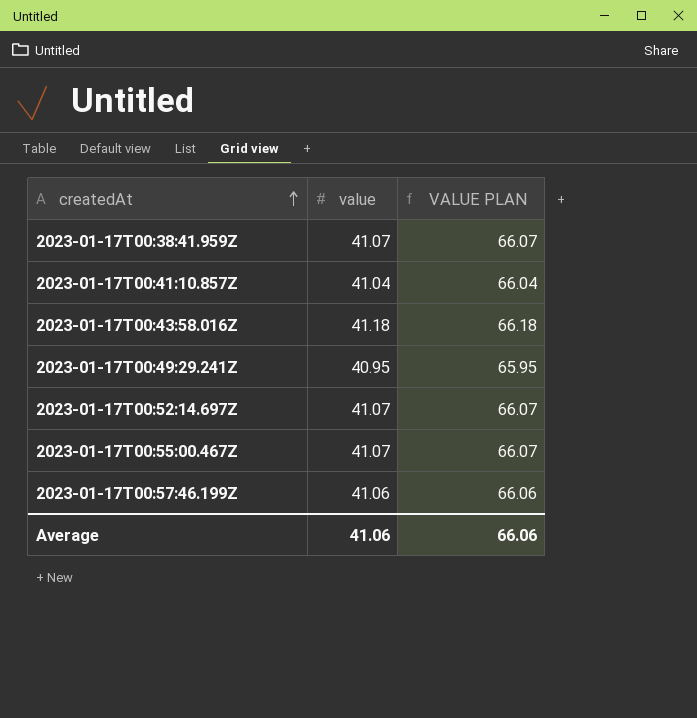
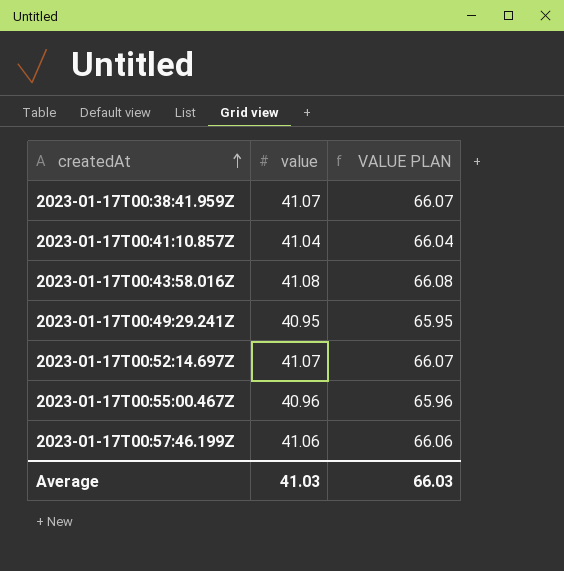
2023-01-17T00:43:58.016Z | value: 41.18 -> 41.08
2023-01-17T00:43:58.016Z | VALUE PLAN: 66.18 -> 66.08
2023-01-17T00:55:00.467Z | value: 41.07 -> 40.96
2023-01-17T00:55:00.467Z | VALUE PLAN: 66.07 -> 65.96
Average | value: 41.06 -> 41.03
Average | VALUE PLAN: 66.06 -> 66.03

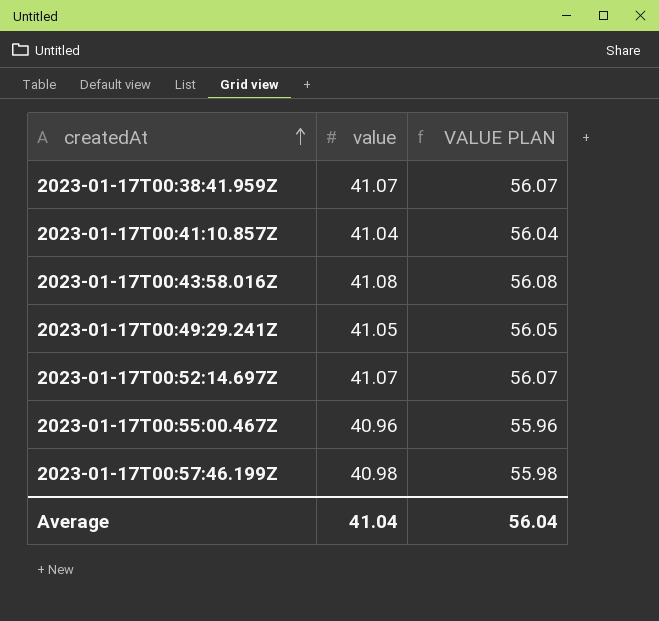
column VALUE PLAN | formula: [value] + 25 -> [value] + 15
2023-01-17T00:49:29.241Z | value: 40.95 -> 41.05
2023-01-17T00:57:46.199Z | value: 41.06 -> 40.98
Average | value: 41.03 -> 41.04
Average | VALUE PLAN: 66.03 -> 56.04

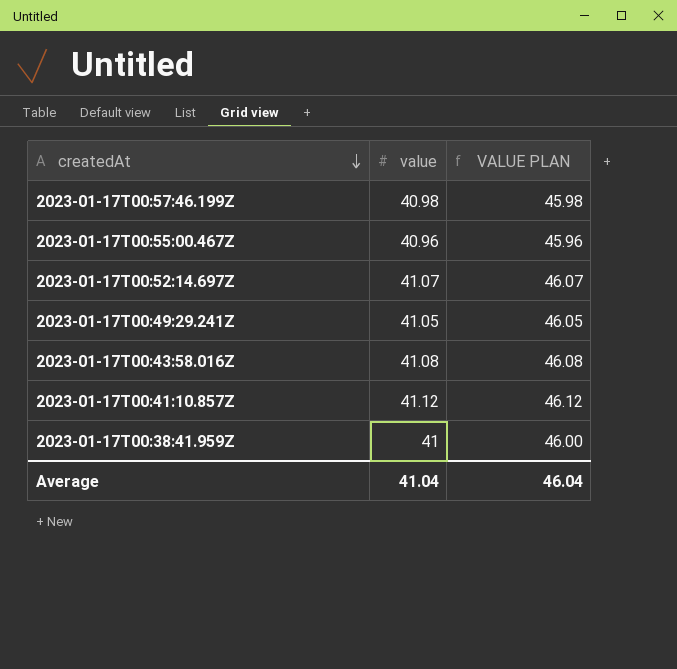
row order: createdAt ascending -> createdAt descending
column VALUE PLAN | formula: [value] + 15 -> [value] + 5
2023-01-17T00:41:10.857Z | value: 41.04 -> 41.12
2023-01-17T00:38:41.959Z | value: 41.07 -> 41
Average | VALUE PLAN: 56.04 -> 46.04

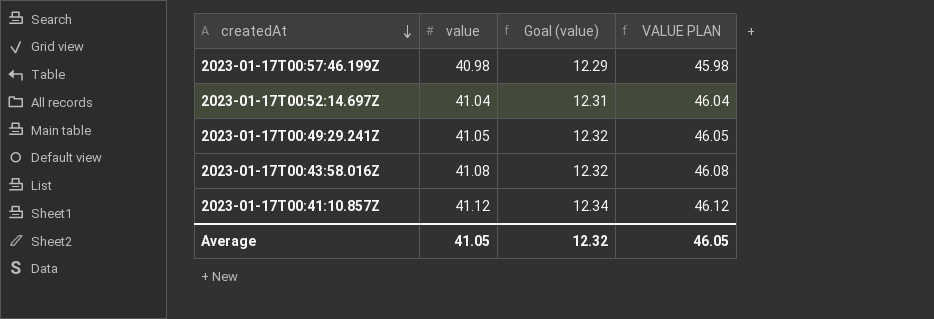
column Goal (value) | formula: none -> [value] * 0.3
row 2023-01-17T00:55:00.467Z: 40.96 | 45.96 -> none
row 2023-01-17T00:38:41.959Z: 41 | 46.00 -> none
2023-01-17T00:52:14.697Z | value: 41.07 -> 41.04
2023-01-17T00:52:14.697Z | VALUE PLAN: 46.07 -> 46.04
Average | value: 41.04 -> 41.05
Average | VALUE PLAN: 46.04 -> 46.05

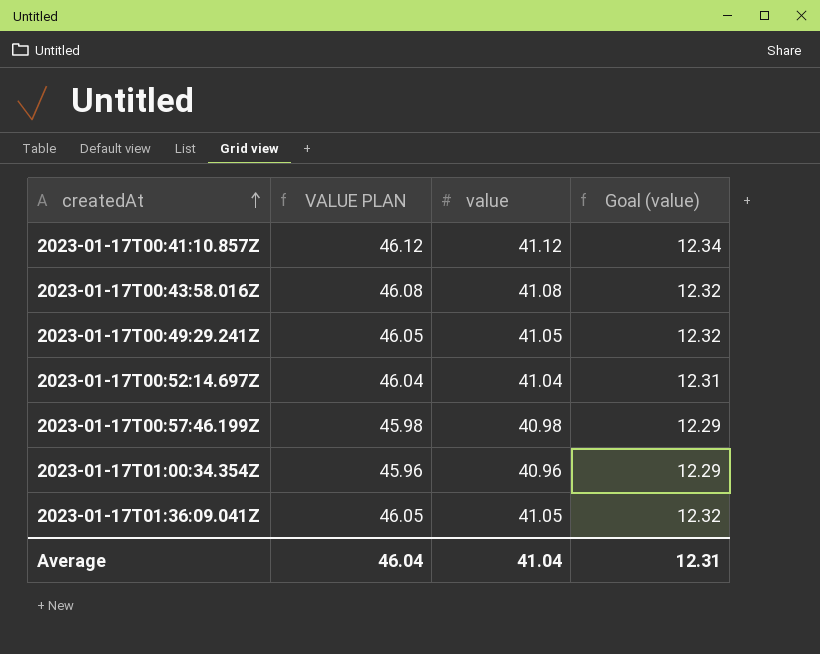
row order: createdAt descending -> createdAt ascending
column VALUE PLAN | position: 4 -> 2
row 2023-01-17T01:00:34.354Z: none -> 45.96 | 40.96 | 12.29
row 2023-01-17T01:36:09.041Z: none -> 46.05 | 41.05 | 12.32
Average | VALUE PLAN: 46.05 -> 46.04
Average | value: 41.05 -> 41.04
Average | Goal (value): 12.32 -> 12.31

